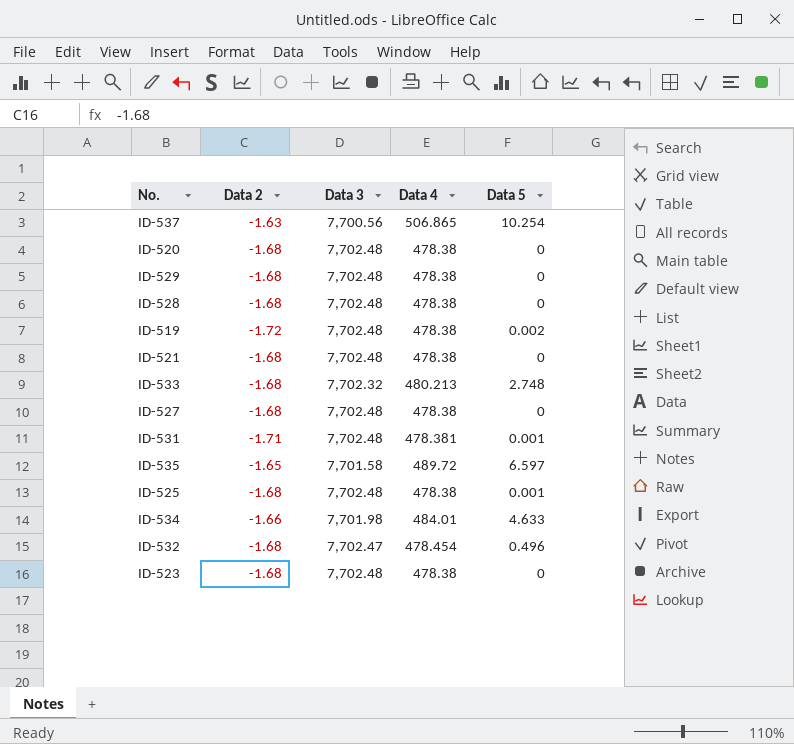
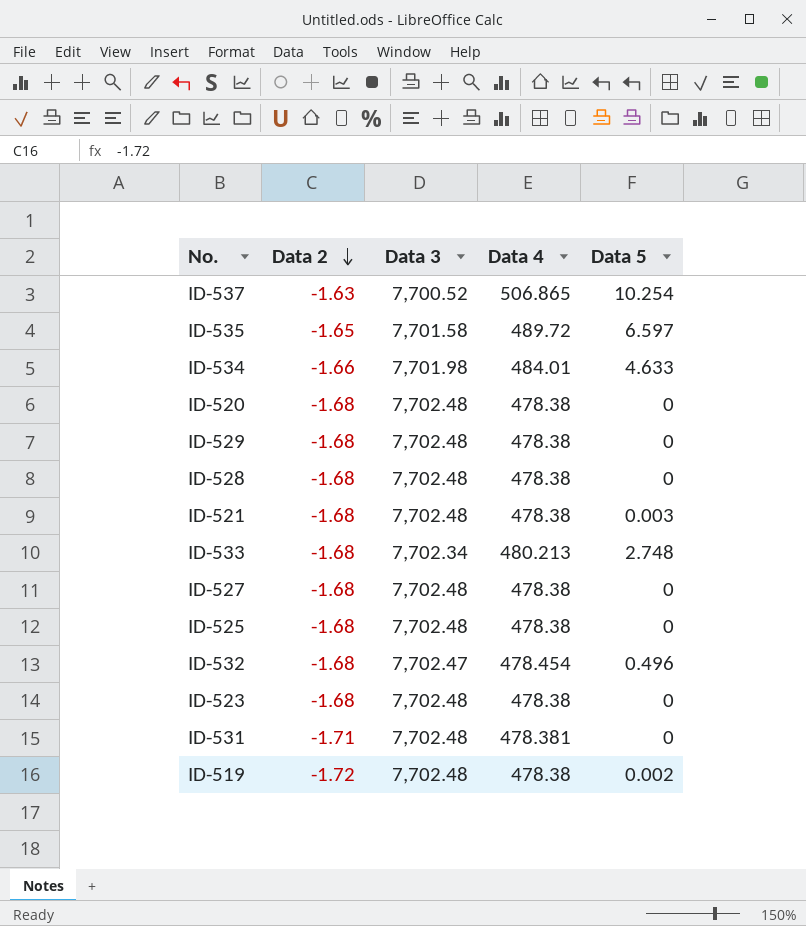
row order: none -> Data 2 descending
ID-537 | Data 3: 7,700.56 -> 7,700.52
ID-521 | Data 5: 0 -> 0.003
ID-533 | Data 3: 7,702.32 -> 7,702.34
ID-525 | Data 5: 0.001 -> 0
ID-531 | Data 5: 0.001 -> 0

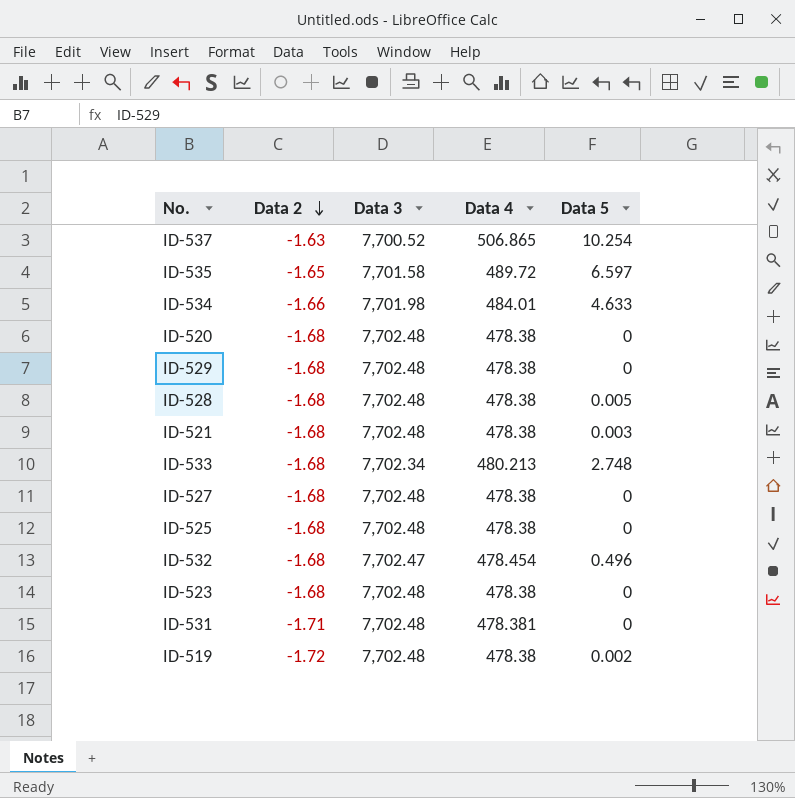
ID-528 | Data 5: 0 -> 0.005

